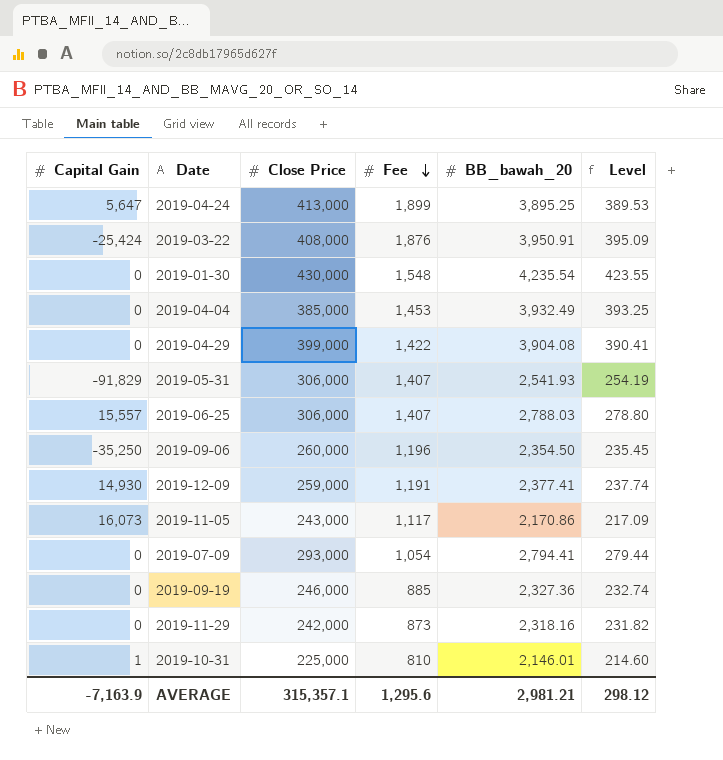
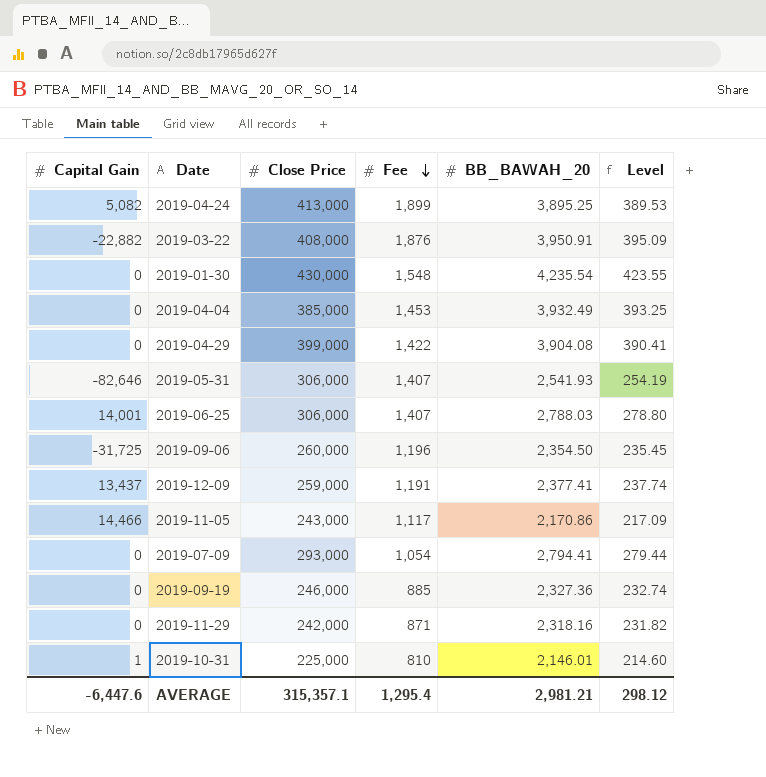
column name: BB_bawah_20 -> BB_BAWAH_20
2019-04-24 | Capital Gain: 5,647 -> 5,082
2019-03-22 | Capital Gain: -25,424 -> -22,882
2019-05-31 | Capital Gain: -91,829 -> -82,646
2019-06-25 | Capital Gain: 15,557 -> 14,001
2019-09-06 | Capital Gain: -35,250 -> -31,725
2019-12-09 | Capital Gain: 14,930 -> 13,437
2019-11-05 | Capital Gain: 16,073 -> 14,466
2019-11-29 | Fee: 873 -> 871
AVERAGE | Capital Gain: -7,163.9 -> -6,447.6
AVERAGE | Fee: 1,295.6 -> 1,295.4

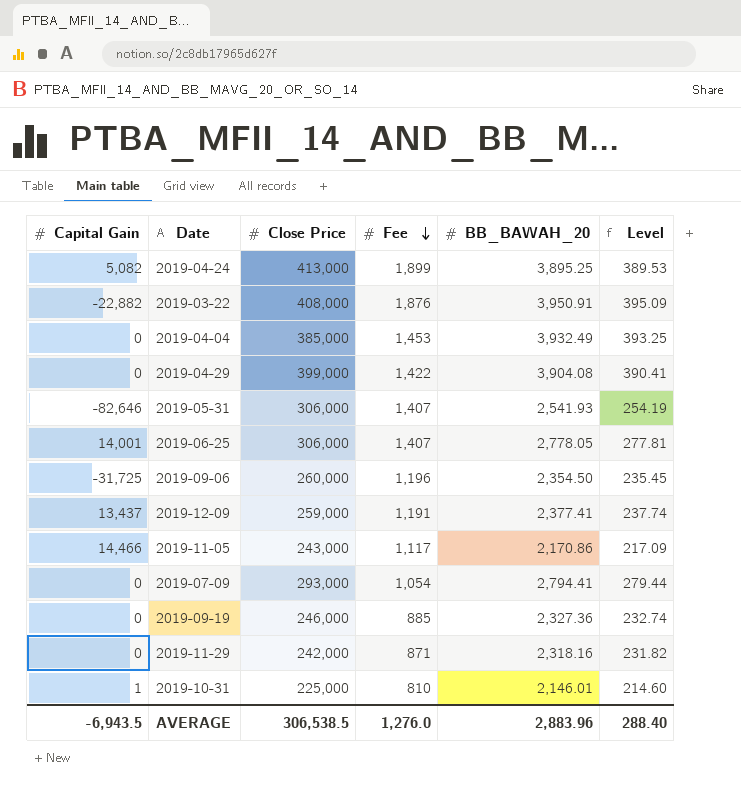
row 2019-01-30: 0 | 430,000 | 1,548 | 4,235.54 | 423.55 -> none
2019-06-25 | BB_BAWAH_20: 2,788.03 -> 2,778.05
2019-06-25 | Level: 278.80 -> 277.81
AVERAGE | Capital Gain: -6,447.6 -> -6,943.5
AVERAGE | Close Price: 315,357.1 -> 306,538.5
AVERAGE | Fee: 1,295.4 -> 1,276.0
AVERAGE | BB_BAWAH_20: 2,981.21 -> 2,883.96
AVERAGE | Level: 298.12 -> 288.40

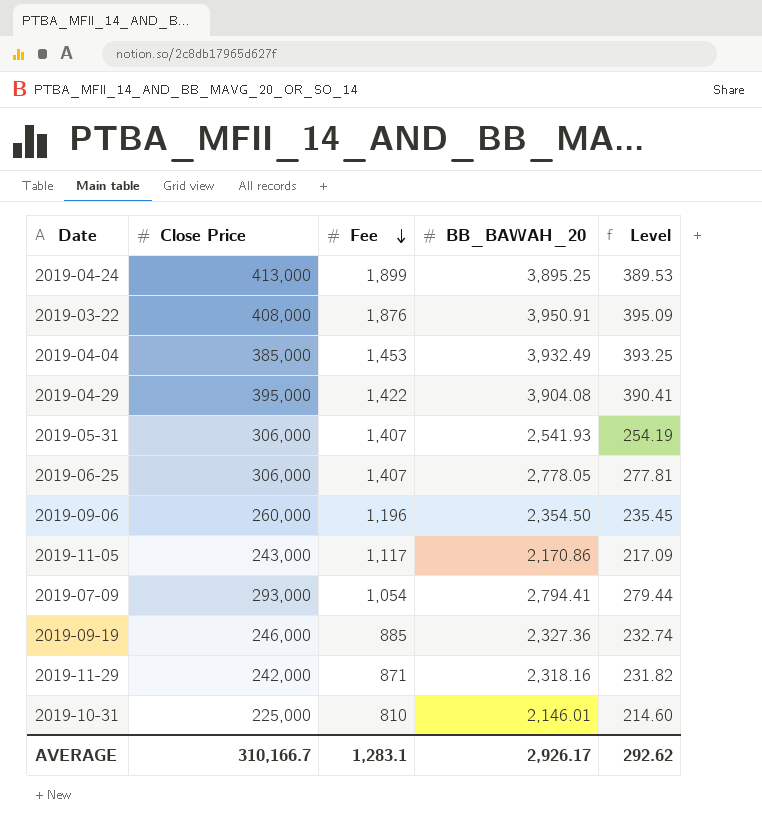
column Capital Gain | position: 1 -> none
row 2019-12-09: 13,437 | 259,000 | 1,191 | 2,377.41 | 237.74 -> none
2019-04-29 | Close Price: 399,000 -> 395,000
AVERAGE | Close Price: 306,538.5 -> 310,166.7
AVERAGE | Fee: 1,276.0 -> 1,283.1
AVERAGE | BB_BAWAH_20: 2,883.96 -> 2,926.17
AVERAGE | Level: 288.40 -> 292.62

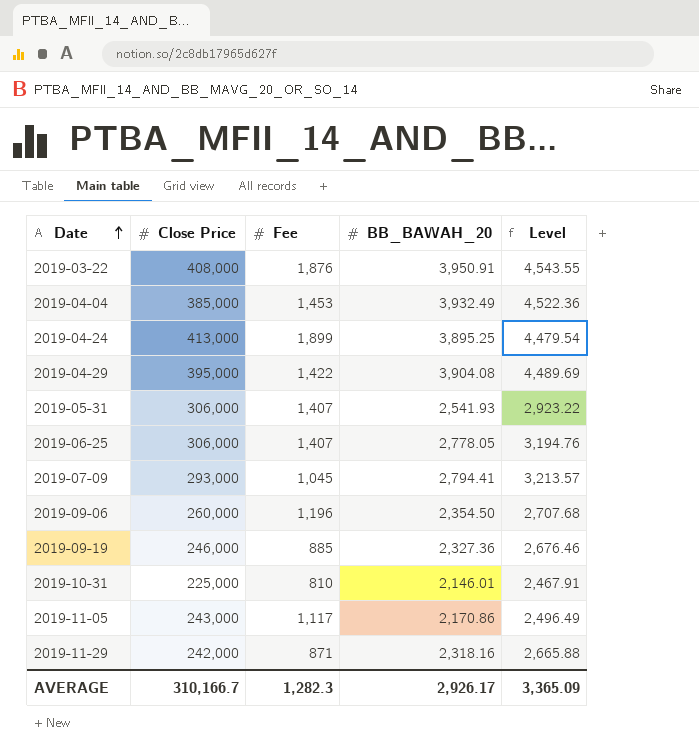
row order: Fee descending -> Date ascending
column Level | formula: [BB_BAWAH_20] * 0.1 -> [BB_BAWAH_20] * 1.15
2019-07-09 | Fee: 1,054 -> 1,045
AVERAGE | Fee: 1,283.1 -> 1,282.3
AVERAGE | Level: 292.62 -> 3,365.09

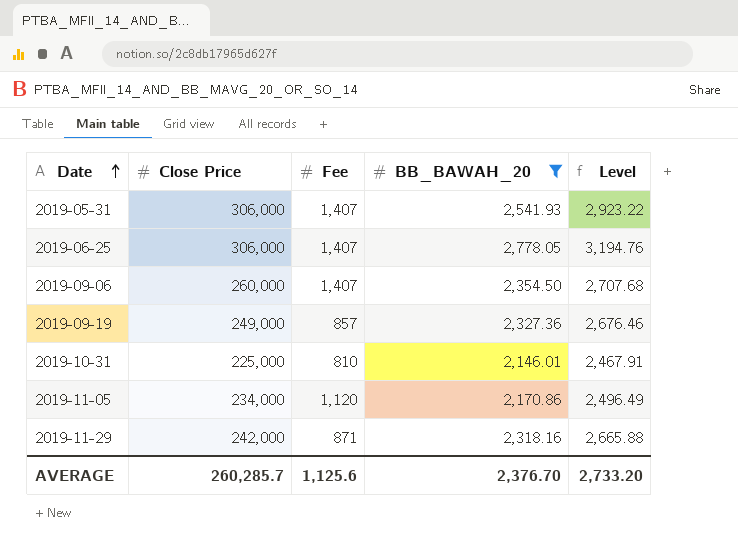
filter: none -> BB_BAWAH_20 <= 2,778.05
2019-09-06 | Fee: 1,196 -> 1,407
2019-09-19 | Close Price: 246,000 -> 249,000
2019-09-19 | Fee: 885 -> 857
2019-11-05 | Close Price: 243,000 -> 234,000
2019-11-05 | Fee: 1,117 -> 1,120
AVERAGE | Close Price: 310,166.7 -> 260,285.7
AVERAGE | Fee: 1,282.3 -> 1,125.6
AVERAGE | BB_BAWAH_20: 2,926.17 -> 2,376.70
AVERAGE | Level: 3,365.09 -> 2,733.20

